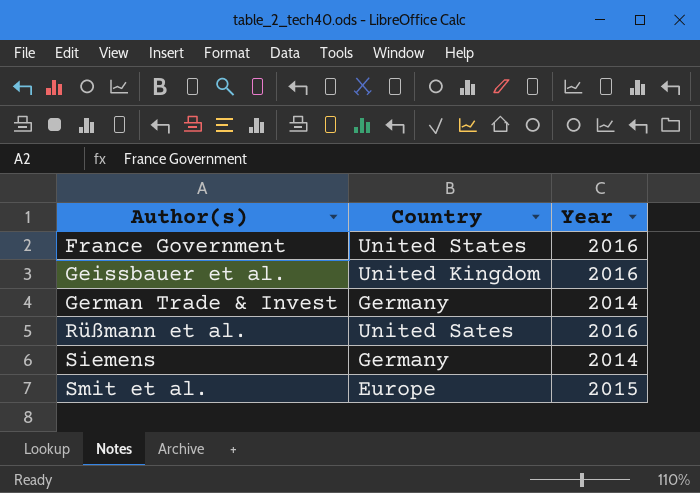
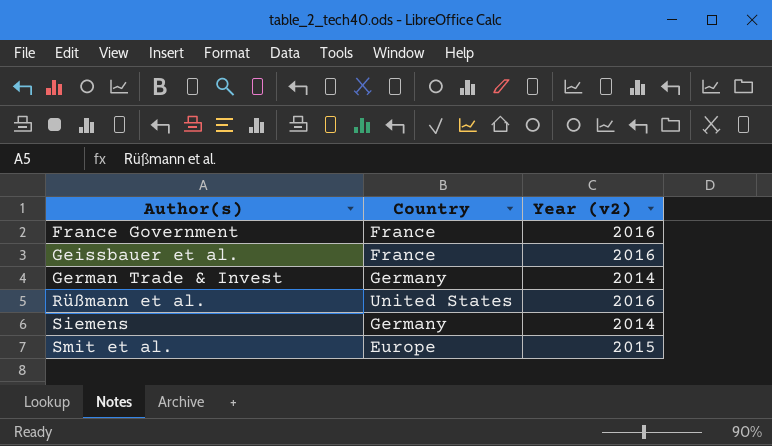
column name: Year -> Year (v2)
France Government | Country: United States -> France
Geissbauer et al. | Country: United Kingdom -> France
Rüßmann et al. | Country: United Sates -> United States

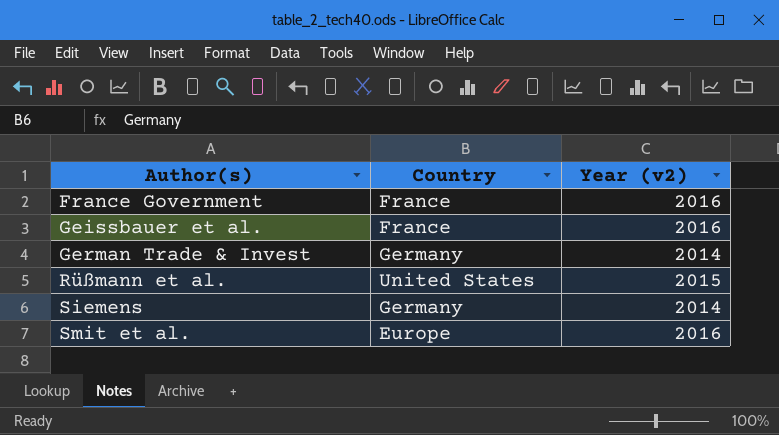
Rüßmann et al. | Year (v2): 2016 -> 2015
Smit et al. | Year (v2): 2015 -> 2016

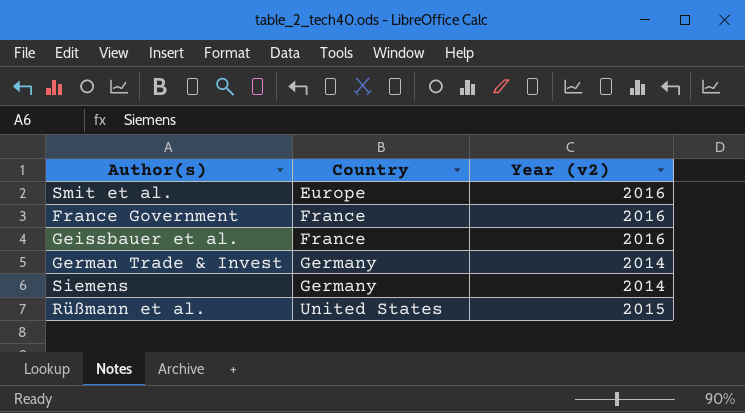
row order: Author(s) ascending -> Country ascending

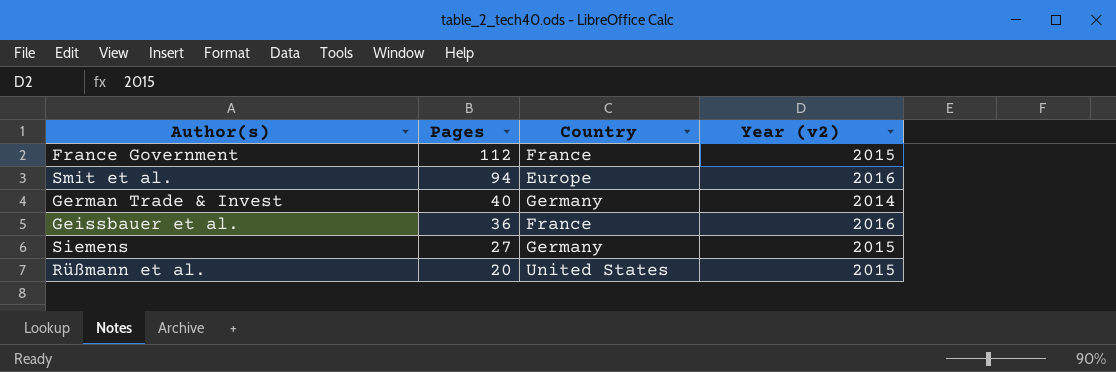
row order: Country ascending -> Pages descending
column Pages | position: none -> 2
France Government | Year (v2): 2016 -> 2015
Siemens | Year (v2): 2014 -> 2015

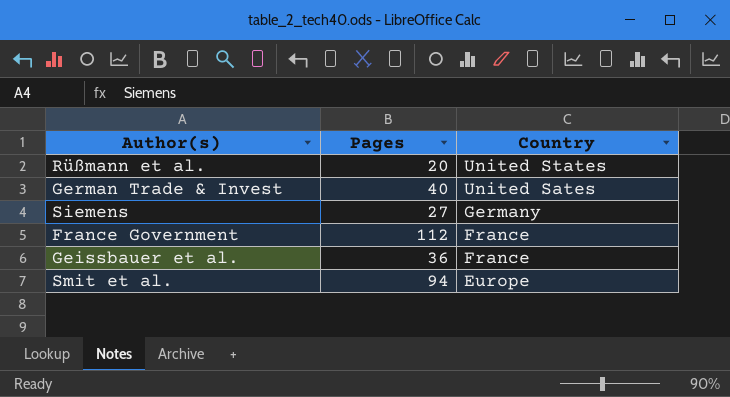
row order: Pages descending -> Country descending
column Year (v2) | position: 4 -> none
German Trade & Invest | Country: Germany -> United Sates

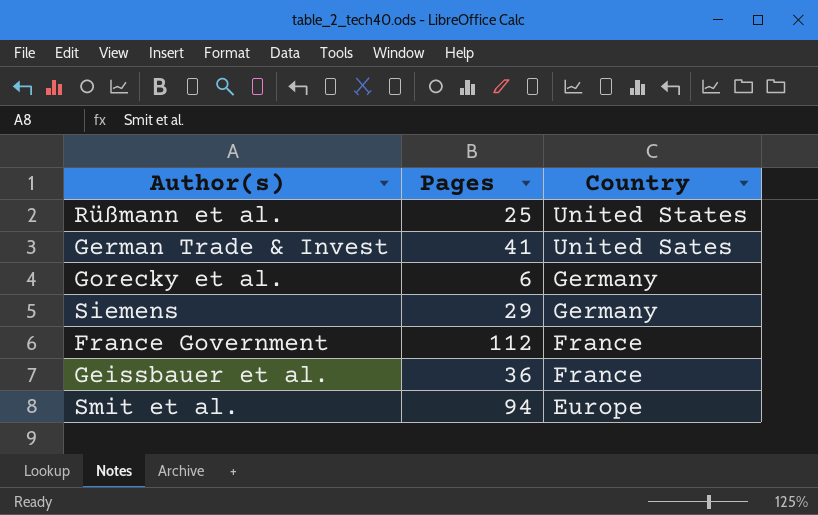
Rüßmann et al. | Pages: 20 -> 25
German Trade & Invest | Pages: 40 -> 41
row Gorecky et al.: none -> 6 | Germany
Siemens | Pages: 27 -> 29

